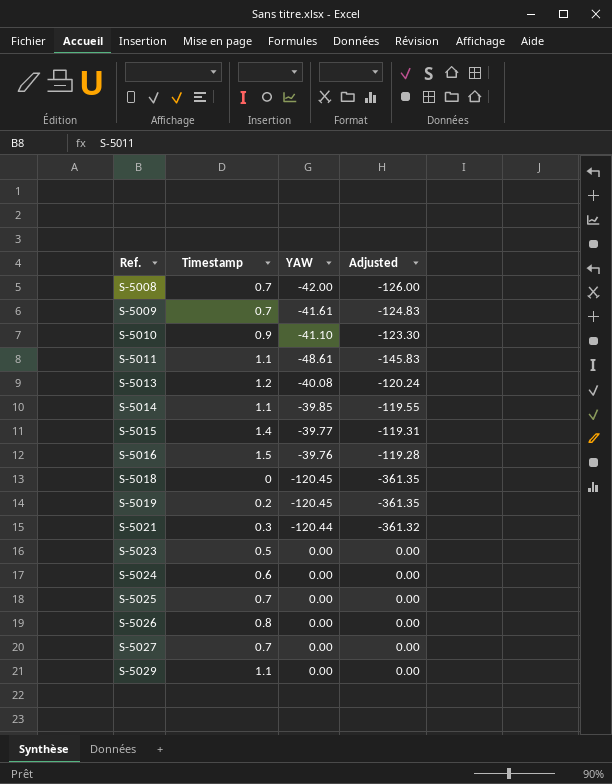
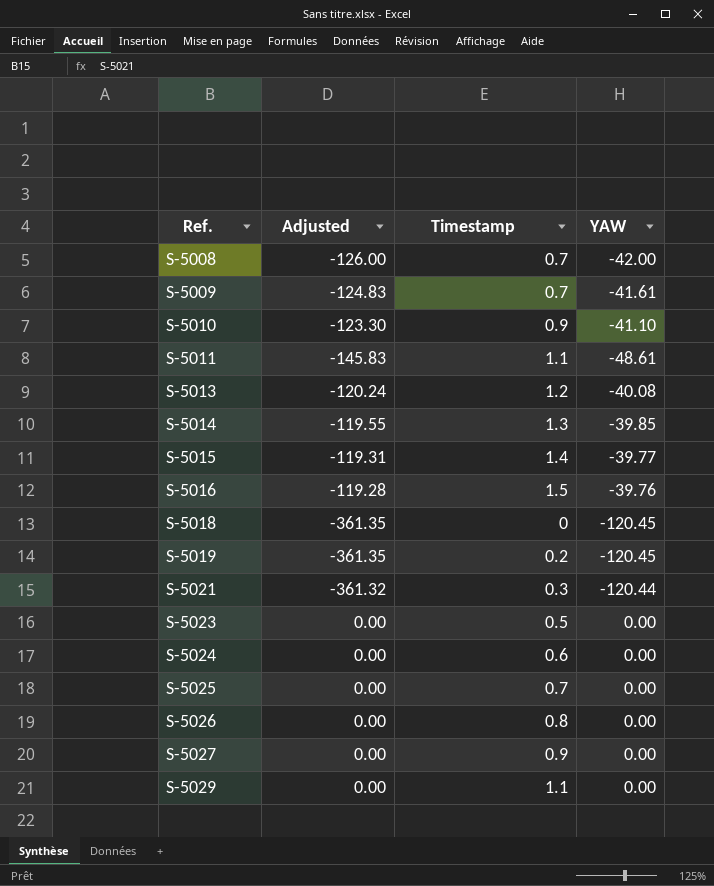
column Adjusted | position: 4 -> 2
S-5014 | Timestamp: 1.1 -> 1.3
S-5027 | Timestamp: 0.7 -> 0.9

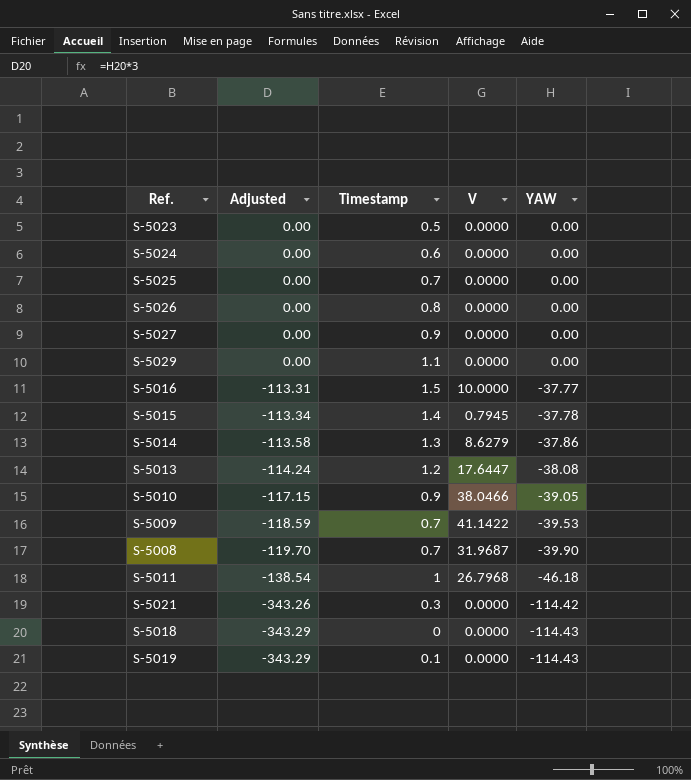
row order: Ref. ascending -> Adjusted descending
column V | position: none -> 4
S-5016 | Adjusted: -119.28 -> -113.31
S-5016 | YAW: -39.76 -> -37.77
S-5015 | Adjusted: -119.31 -> -113.34
S-5015 | YAW: -39.77 -> -37.78
S-5014 | Adjusted: -119.55 -> -113.58
S-5014 | YAW: -39.85 -> -37.86
S-5013 | Adjusted: -120.24 -> -114.24
S-5013 | YAW: -40.08 -> -38.08
S-5010 | Adjusted: -123.30 -> -117.15
S-5010 | YAW: -41.10 -> -39.05
S-5009 | Adjusted: -124.83 -> -118.59
S-5009 | YAW: -41.61 -> -39.53
S-5008 | Adjusted: -126.00 -> -119.70
S-5008 | YAW: -42.00 -> -39.90
S-5011 | Adjusted: -145.83 -> -138.54
S-5011 | Timestamp: 1.1 -> 1
S-5011 | YAW: -48.61 -> -46.18
S-5021 | Adjusted: -361.32 -> -343.26
S-5021 | YAW: -120.44 -> -114.42
S-5018 | Adjusted: -361.35 -> -343.29
S-5018 | YAW: -120.45 -> -114.43
S-5019 | Adjusted: -361.35 -> -343.29
S-5019 | Timestamp: 0.2 -> 0.1
S-5019 | YAW: -120.45 -> -114.43

